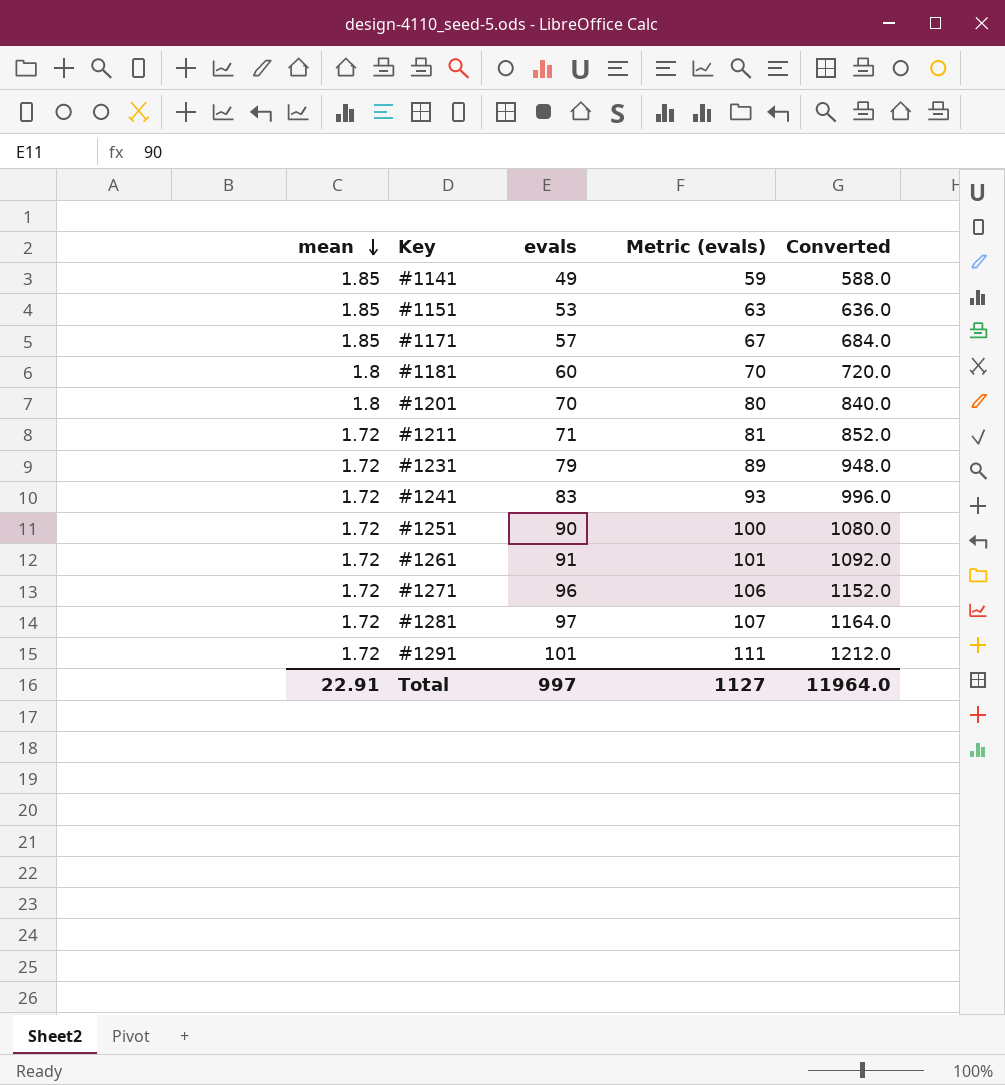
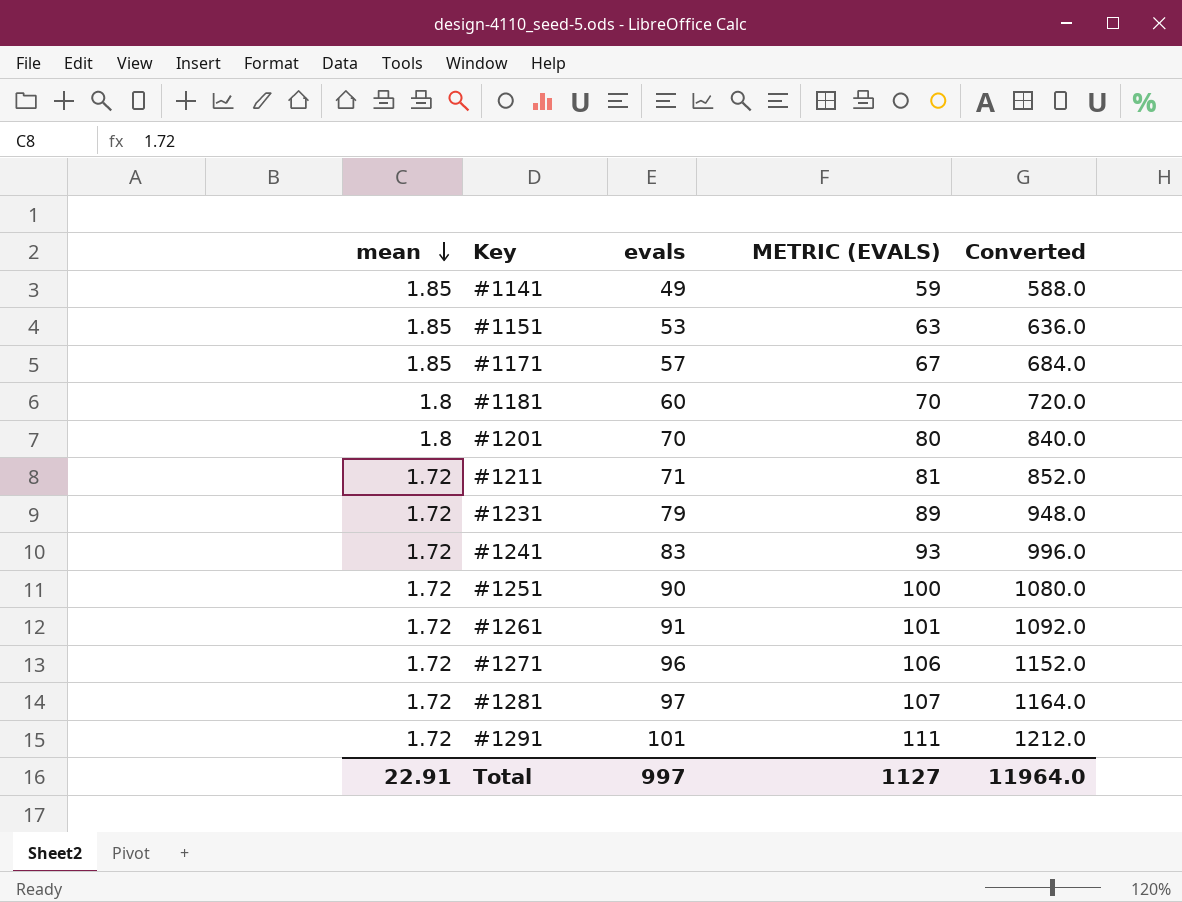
column name: Metric (evals) -> METRIC (EVALS)

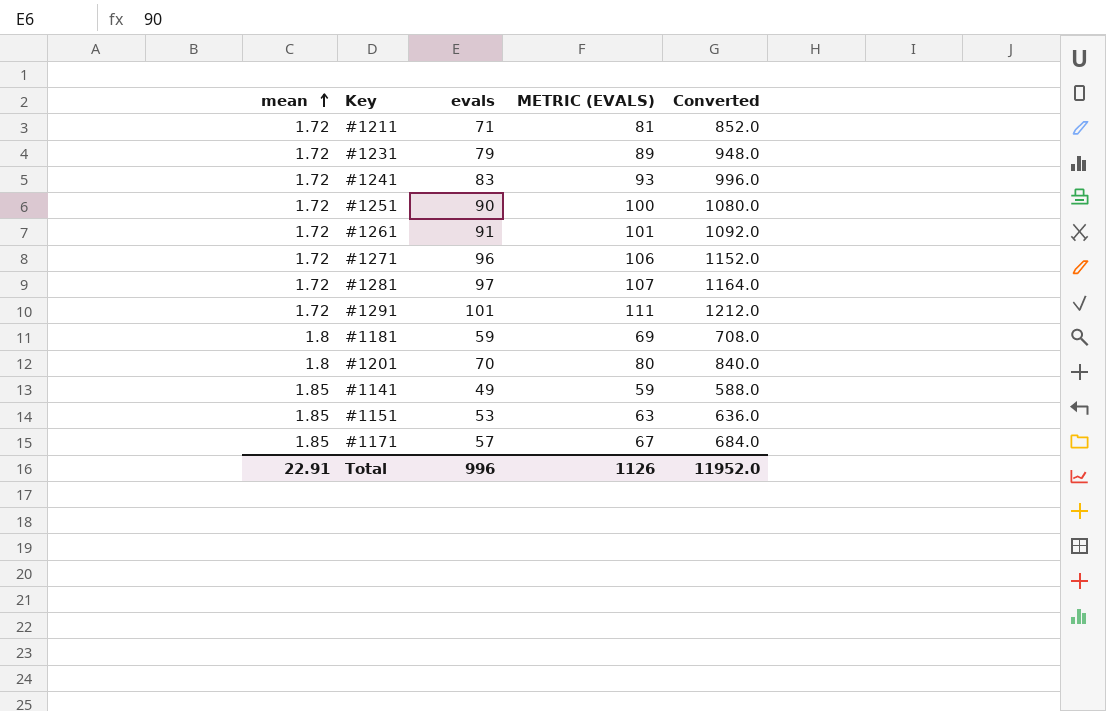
row order: mean descending -> mean ascending
#1181 | evals: 60 -> 59
#1181 | METRIC (EVALS): 70 -> 69
#1181 | Converted: 720.0 -> 708.0
Total | evals: 997 -> 996
Total | METRIC (EVALS): 1127 -> 1126
Total | Converted: 11964.0 -> 11952.0

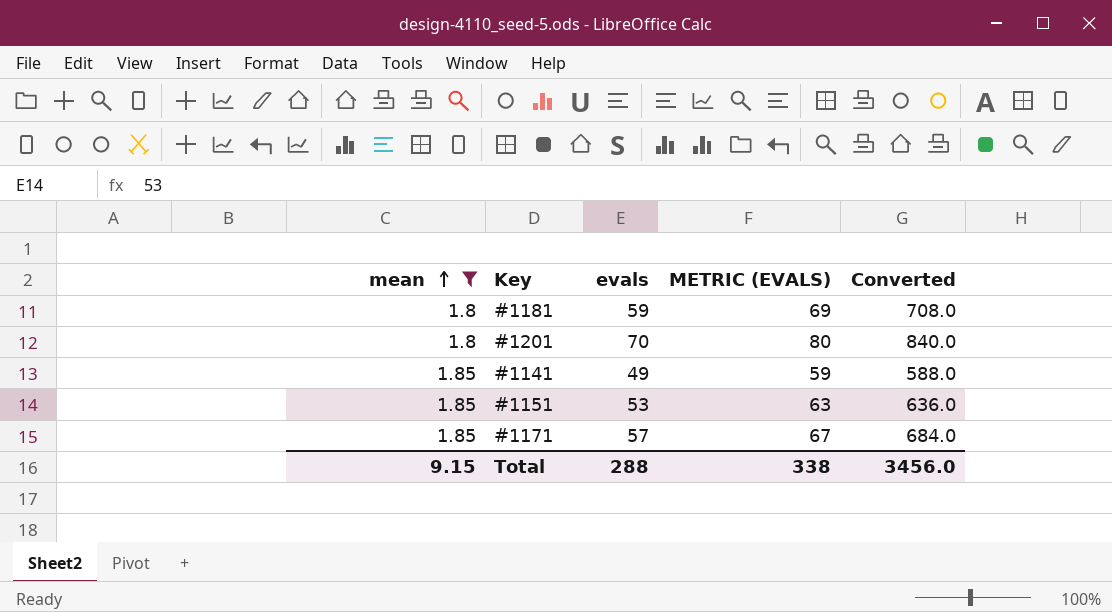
filter: none -> mean != 1.72
Total | mean: 22.91 -> 9.15
Total | evals: 996 -> 288
Total | METRIC (EVALS): 1126 -> 338
Total | Converted: 11952.0 -> 3456.0

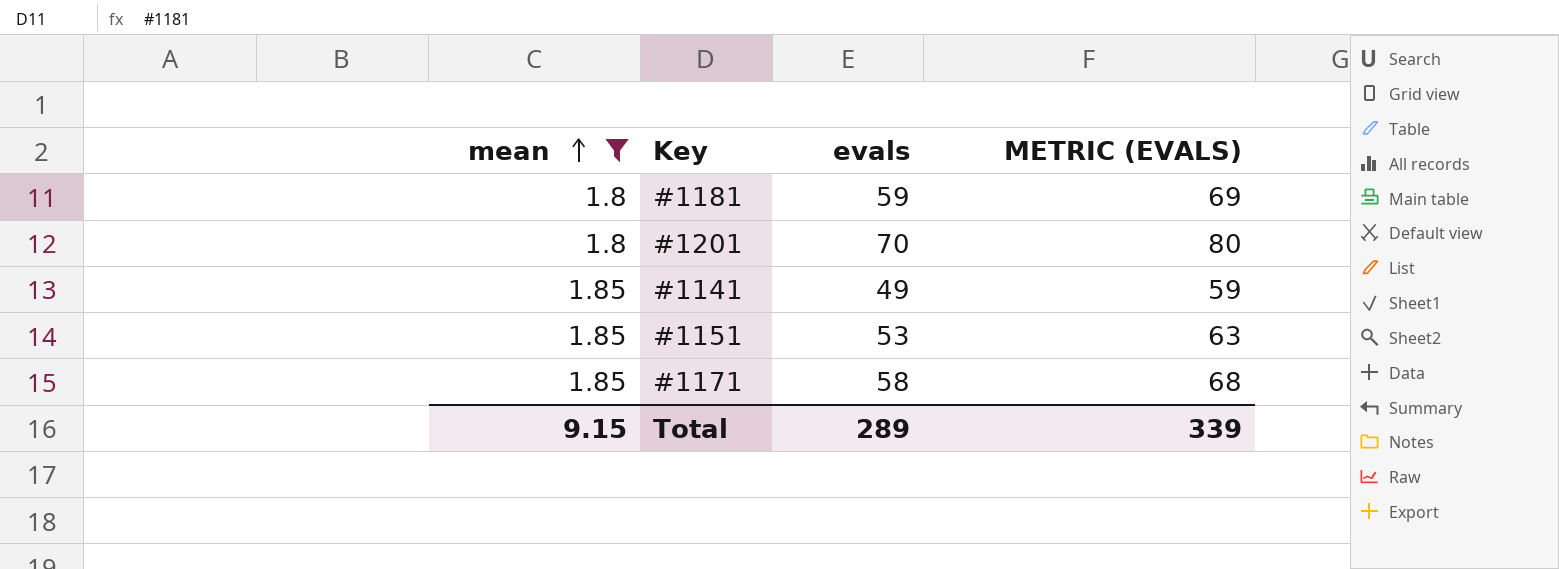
column Converted | formula: [evals] * 12 -> none
#1171 | evals: 57 -> 58
#1171 | METRIC (EVALS): 67 -> 68
Total | evals: 288 -> 289
Total | METRIC (EVALS): 338 -> 339

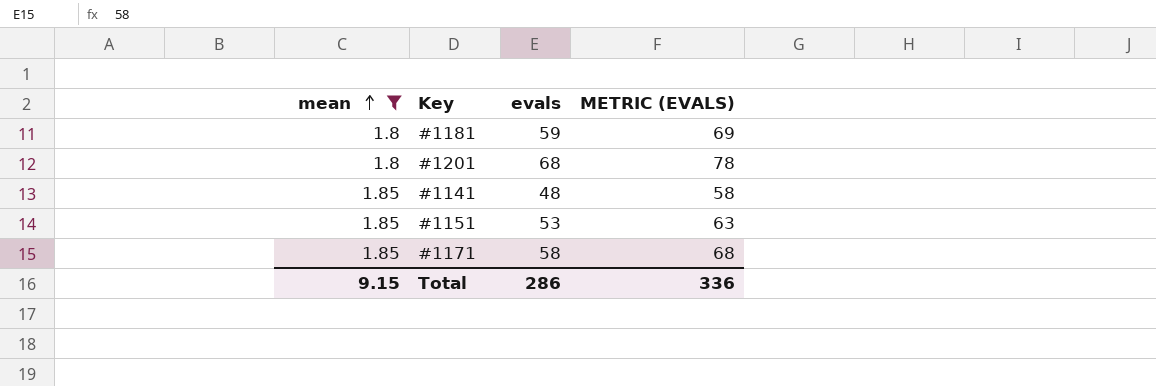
#1201 | evals: 70 -> 68
#1201 | METRIC (EVALS): 80 -> 78
#1141 | evals: 49 -> 48
#1141 | METRIC (EVALS): 59 -> 58
Total | evals: 289 -> 286
Total | METRIC (EVALS): 339 -> 336

